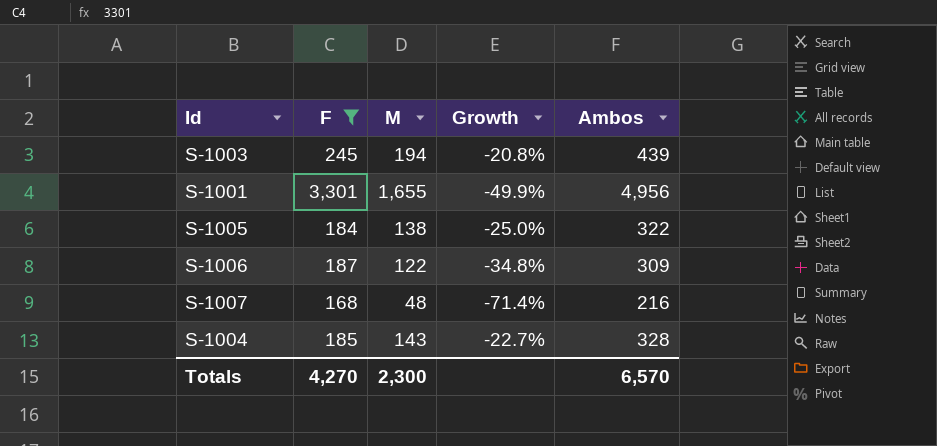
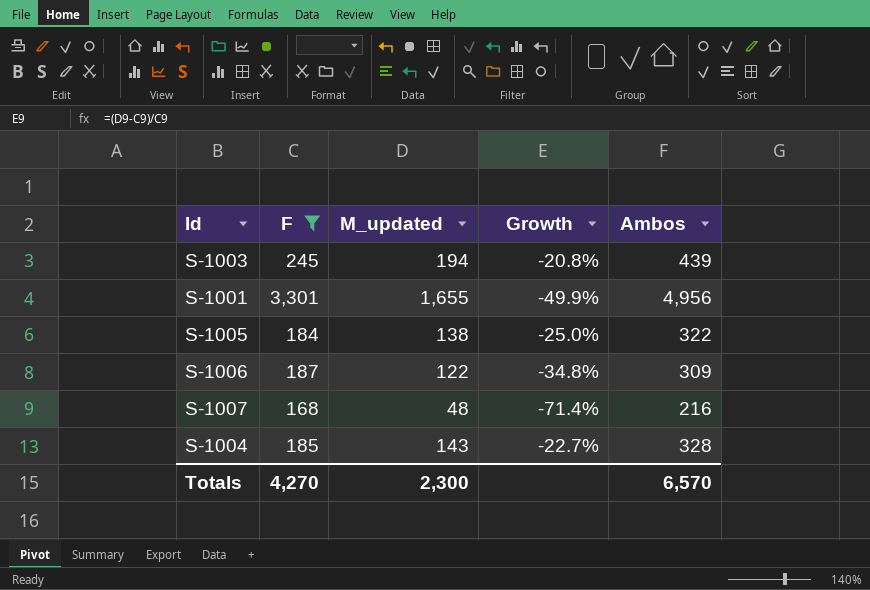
column name: M -> M_updated

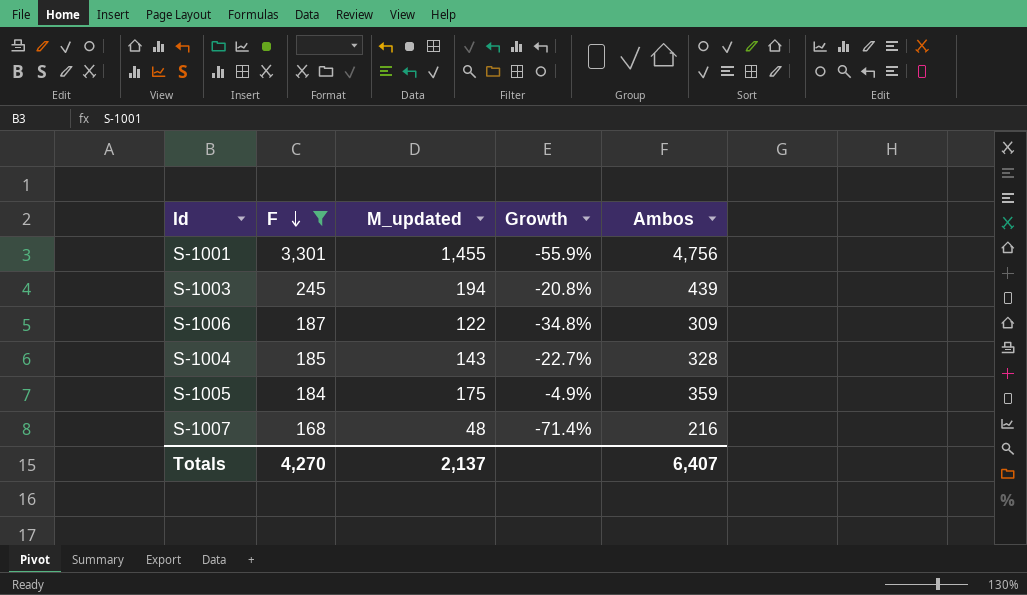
row order: none -> F descending
S-1001 | M_updated: 1,655 -> 1,455
S-1001 | Growth: -49.9% -> -55.9%
S-1001 | Ambos: 4,956 -> 4,756
S-1005 | M_updated: 138 -> 175
S-1005 | Growth: -25.0% -> -4.9%
S-1005 | Ambos: 322 -> 359
Totals | M_updated: 2,300 -> 2,137
Totals | Ambos: 6,570 -> 6,407

